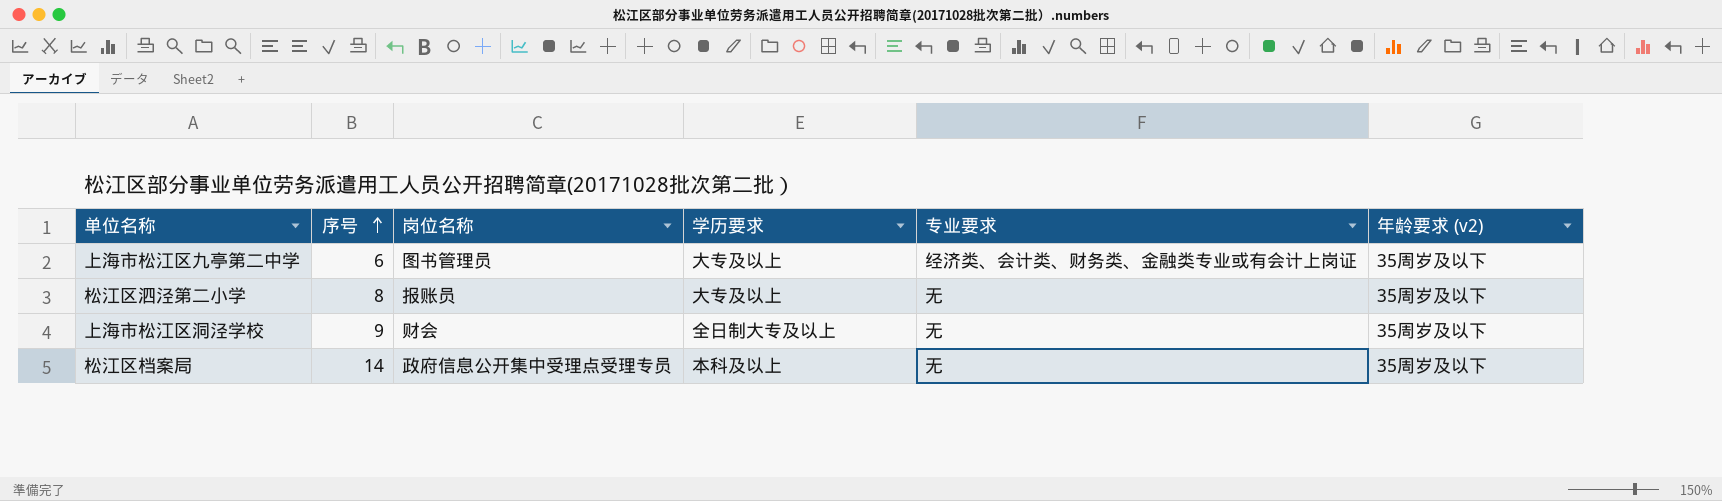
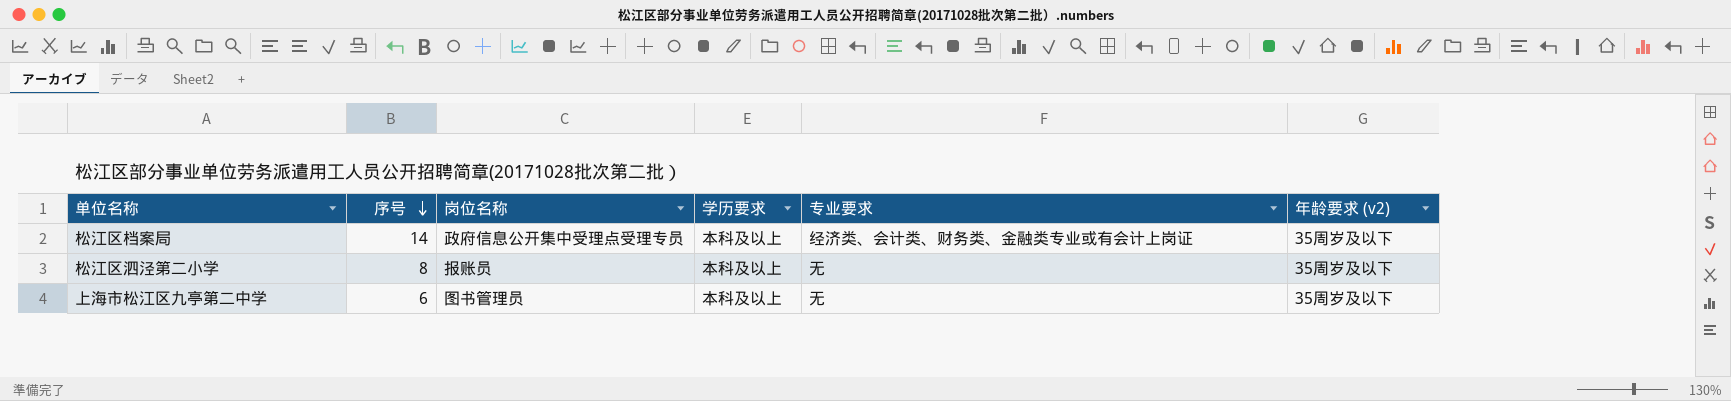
row order: 序号 ascending -> 序号 descending
row 上海市松江区洞泾学校: 9 | 财会 | 全日制大专及以上 | 无 | 35周岁及以下 -> none
松江区档案局 | 专业要求: 无 -> 经济类、会计类、财务类、金融类专业或有会计上岗证
松江区泗泾第二小学 | 学历要求: 大专及以上 -> 本科及以上
上海市松江区九亭第二中学 | 学历要求: 大专及以上 -> 本科及以上
上海市松江区九亭第二中学 | 专业要求: 经济类、会计类、财务类、金融类专业或有会计上岗证 -> 无

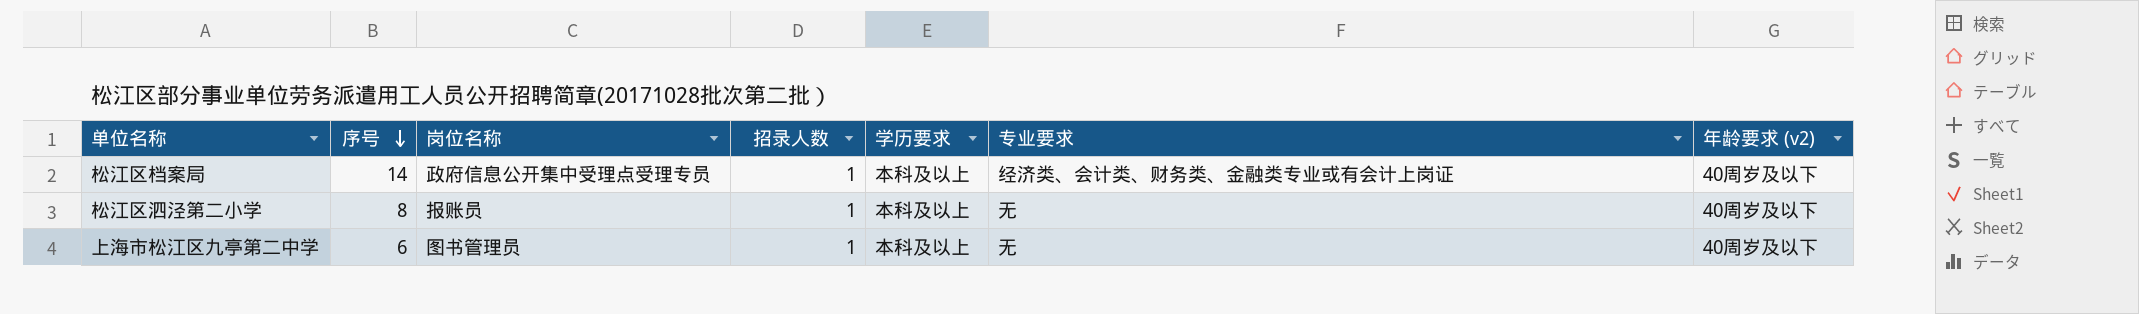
column 招录人数 | position: none -> 4
松江区档案局 | 年龄要求 (v2): 35周岁及以下 -> 40周岁及以下
松江区泗泾第二小学 | 年龄要求 (v2): 35周岁及以下 -> 40周岁及以下
上海市松江区九亭第二中学 | 年龄要求 (v2): 35周岁及以下 -> 40周岁及以下

